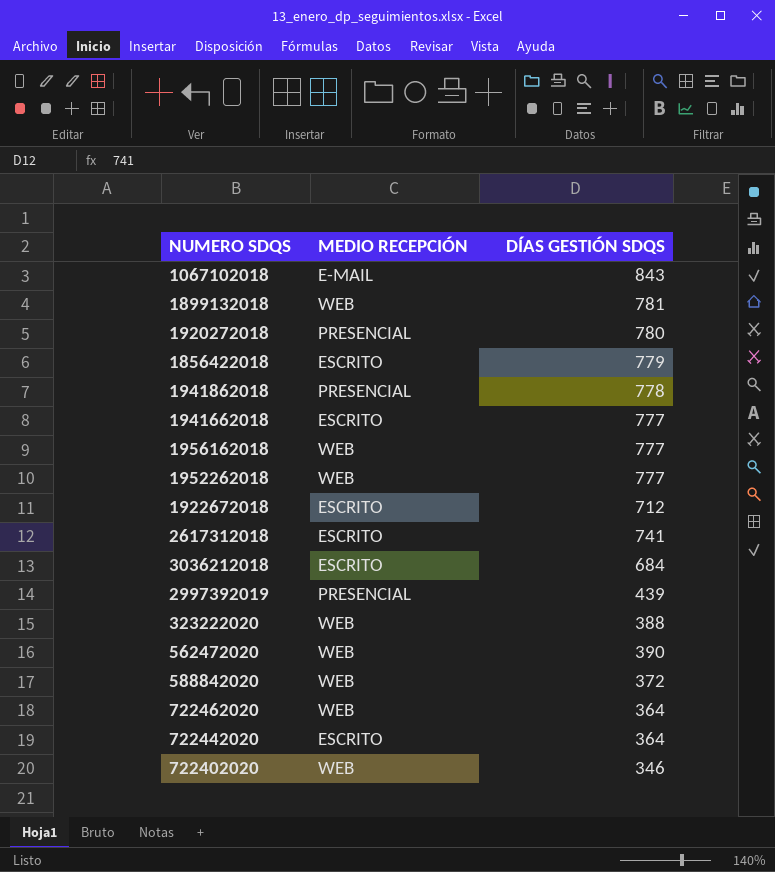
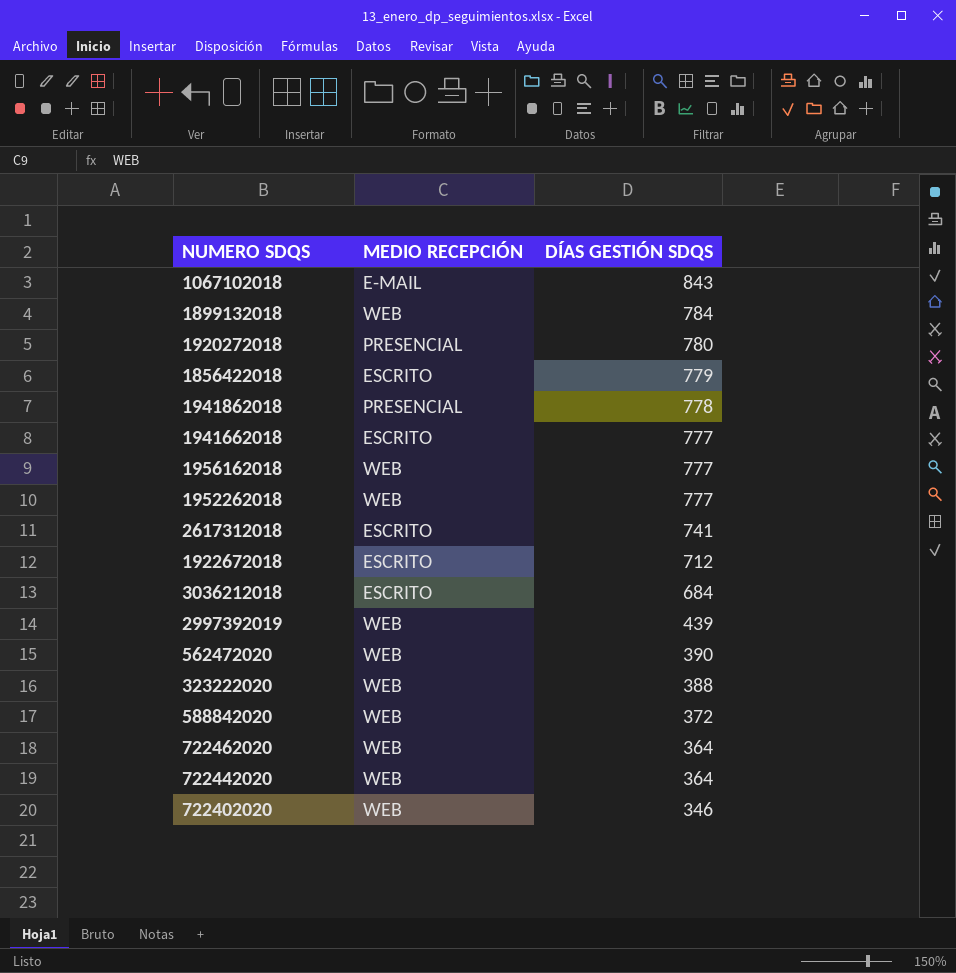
row order: none -> DÍAS GESTIÓN SDQS descending
1899132018 | DÍAS GESTIÓN SDQS: 781 -> 784
2997392019 | MEDIO RECEPCIÓN: PRESENCIAL -> WEB
722442020 | MEDIO RECEPCIÓN: ESCRITO -> WEB

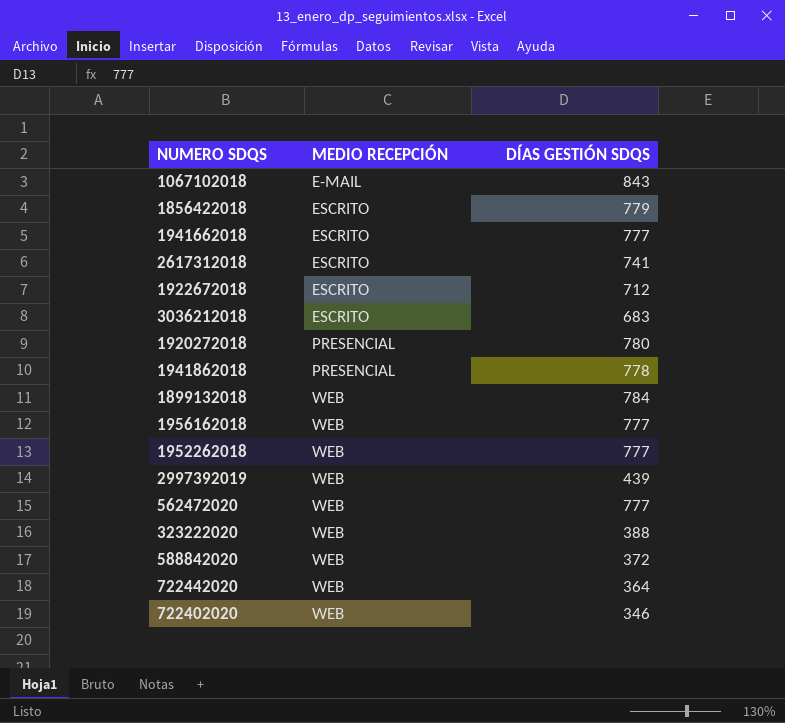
row order: DÍAS GESTIÓN SDQS descending -> MEDIO RECEPCIÓN ascending
row 722462020: WEB | 364 -> none
3036212018 | DÍAS GESTIÓN SDQS: 684 -> 683
562472020 | DÍAS GESTIÓN SDQS: 390 -> 777

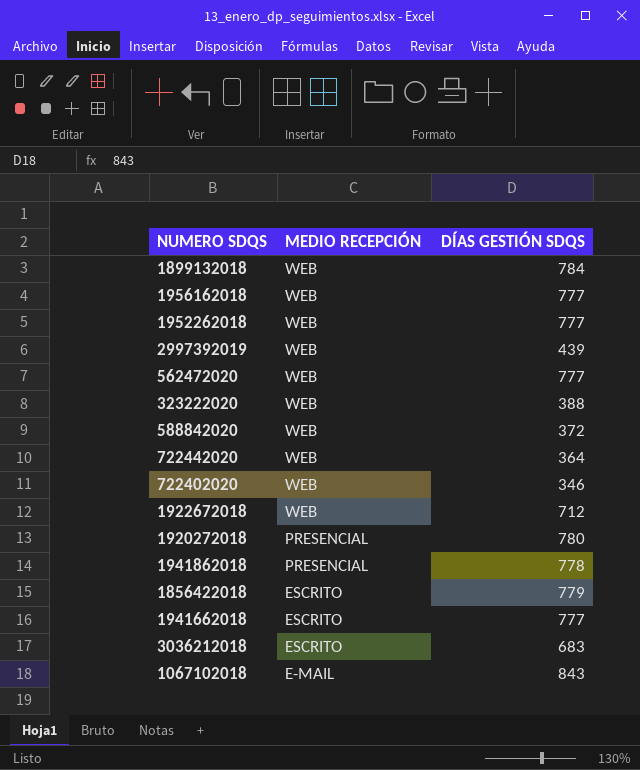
row order: MEDIO RECEPCIÓN ascending -> MEDIO RECEPCIÓN descending
row 2617312018: ESCRITO | 741 -> none
1922672018 | MEDIO RECEPCIÓN: ESCRITO -> WEB

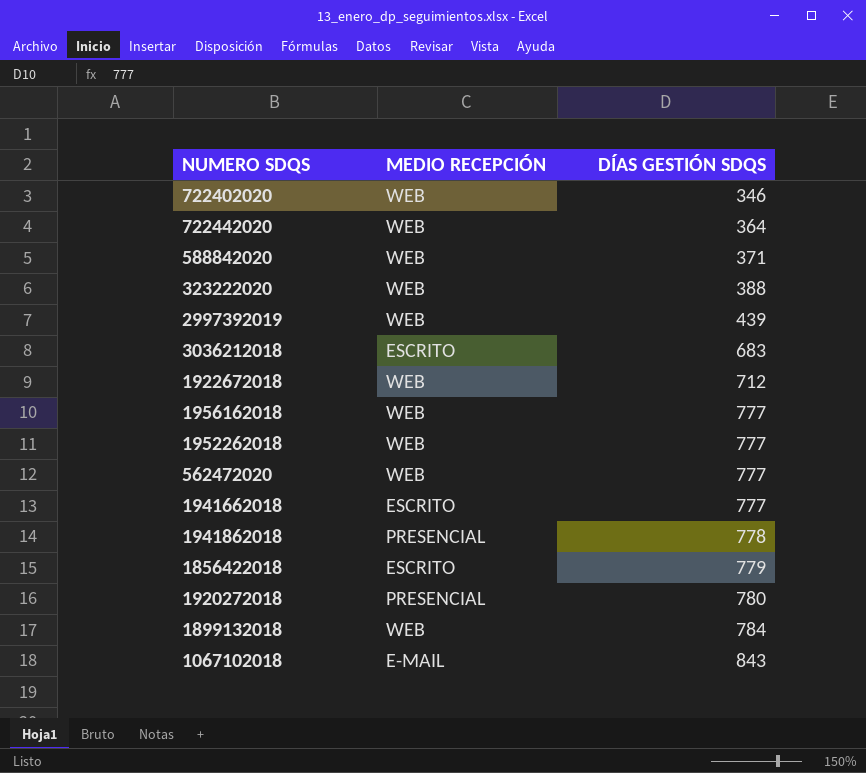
row order: MEDIO RECEPCIÓN descending -> DÍAS GESTIÓN SDQS ascending
588842020 | DÍAS GESTIÓN SDQS: 372 -> 371

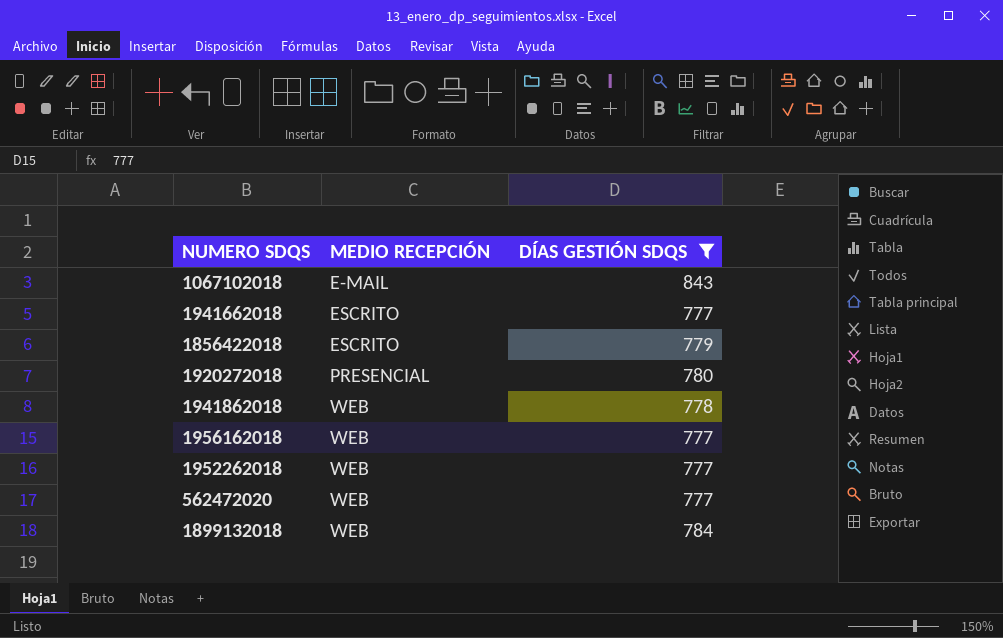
filter: none -> DÍAS GESTIÓN SDQS >= 777
row order: DÍAS GESTIÓN SDQS ascending -> MEDIO RECEPCIÓN ascending
1941862018 | MEDIO RECEPCIÓN: PRESENCIAL -> WEB

